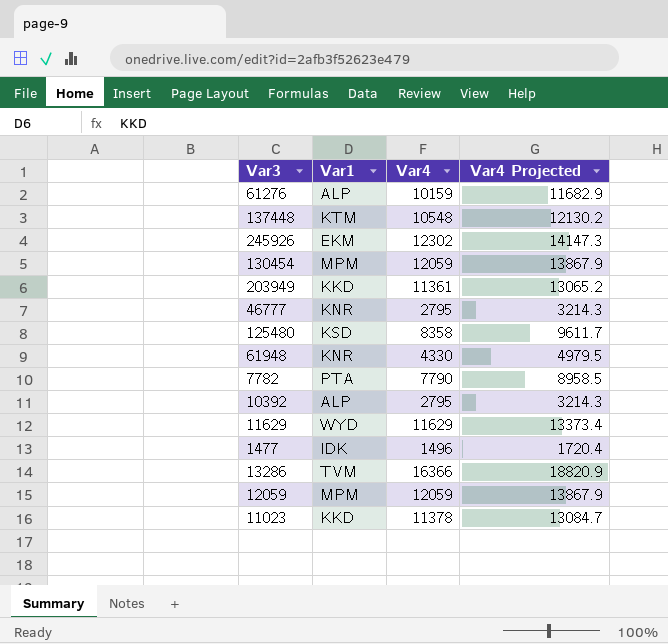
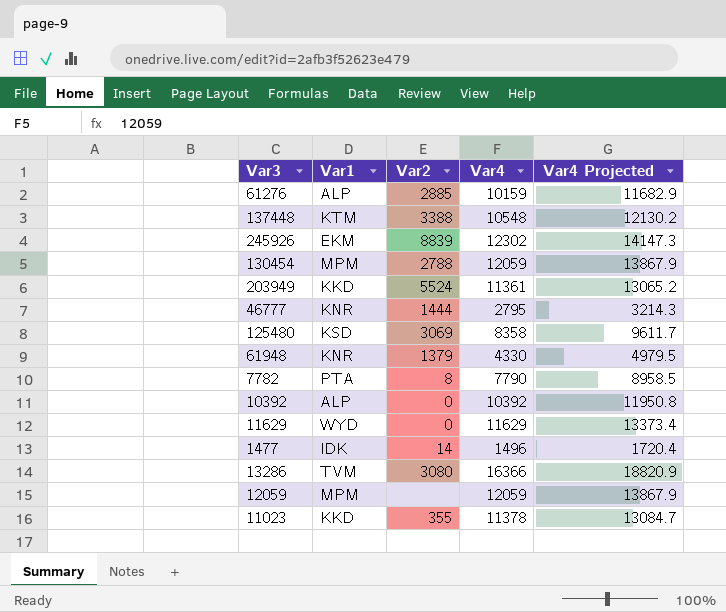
column Var2 | position: none -> 3
10392 | Var4: 2795 -> 10392
10392 | Var4 Projected: 3214.3 -> 11950.8

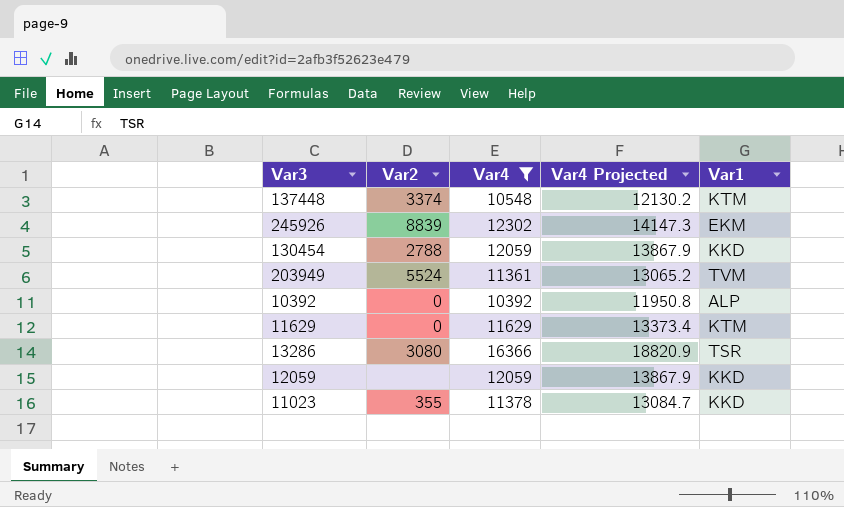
filter: none -> Var4 >= 10392
column Var1 | position: 2 -> 5
137448 | Var2: 3388 -> 3374
130454 | Var1: MPM -> KKD
203949 | Var1: KKD -> TVM
11629 | Var1: WYD -> KTM
13286 | Var1: TVM -> TSR
12059 | Var1: MPM -> KKD

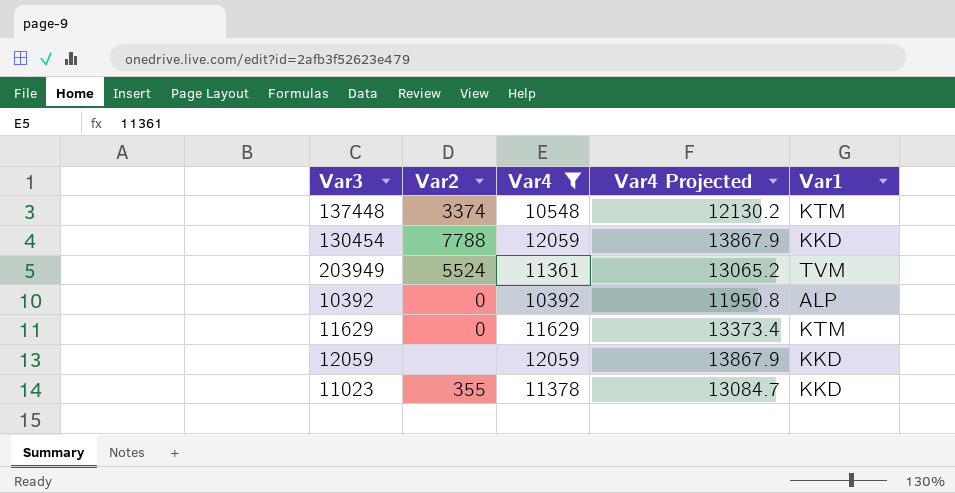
row 245926: 8839 | 12302 | 14147.3 | EKM -> none
row 13286: 3080 | 16366 | 18820.9 | TSR -> none
130454 | Var2: 2788 -> 7788

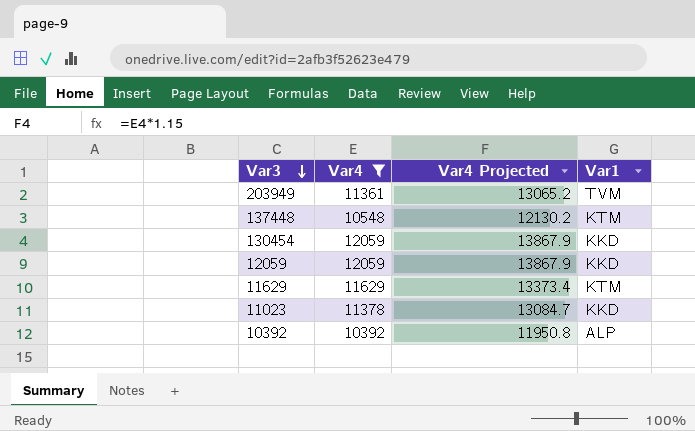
row order: none -> Var3 descending
column Var2 | position: 2 -> none

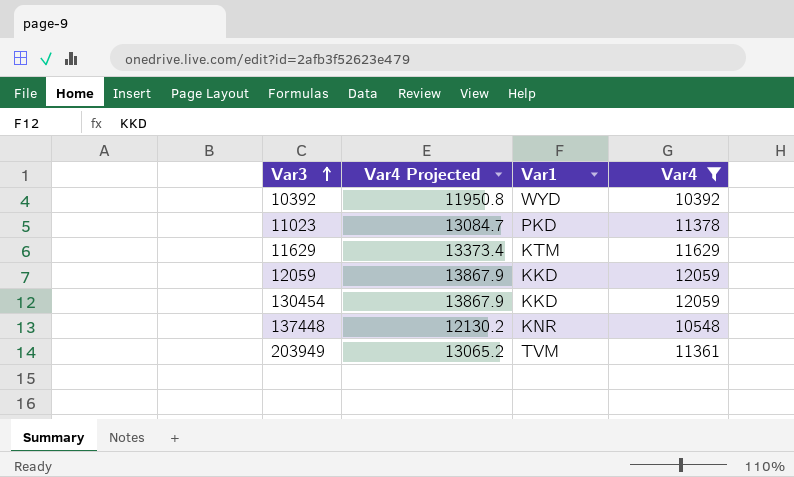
row order: Var3 descending -> Var3 ascending
column Var4 | position: 2 -> 4
10392 | Var1: ALP -> WYD
11023 | Var1: KKD -> PKD
137448 | Var1: KTM -> KNR

